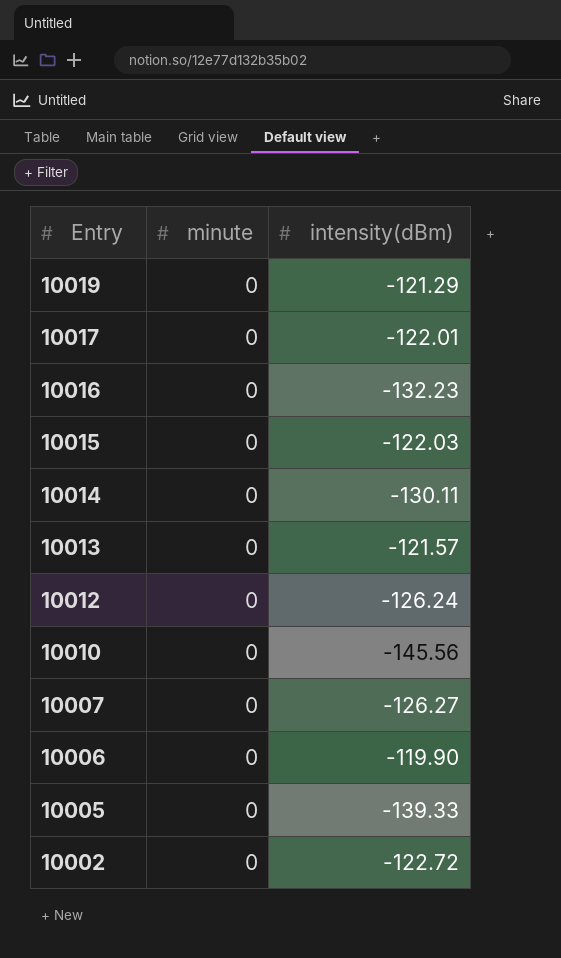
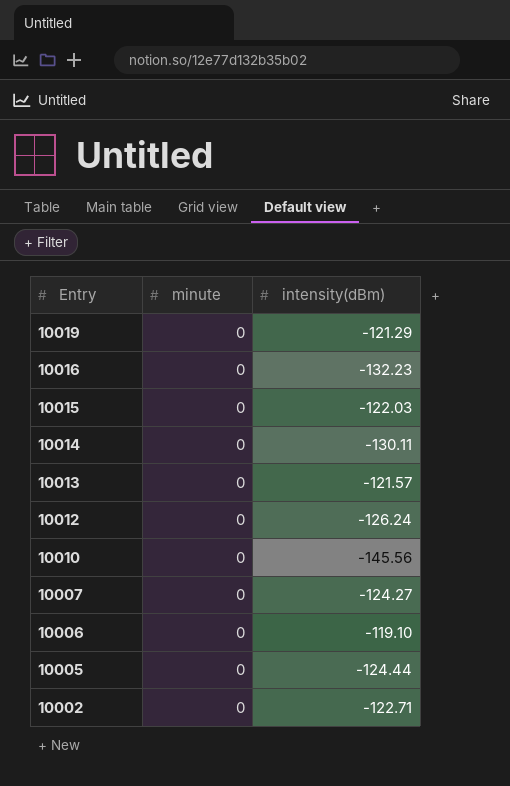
row 10017: 0 | -122.01 -> none
10007 | intensity(dBm): -126.27 -> -124.27
10006 | intensity(dBm): -119.90 -> -119.10
10005 | intensity(dBm): -139.33 -> -124.44
10002 | intensity(dBm): -122.72 -> -122.71

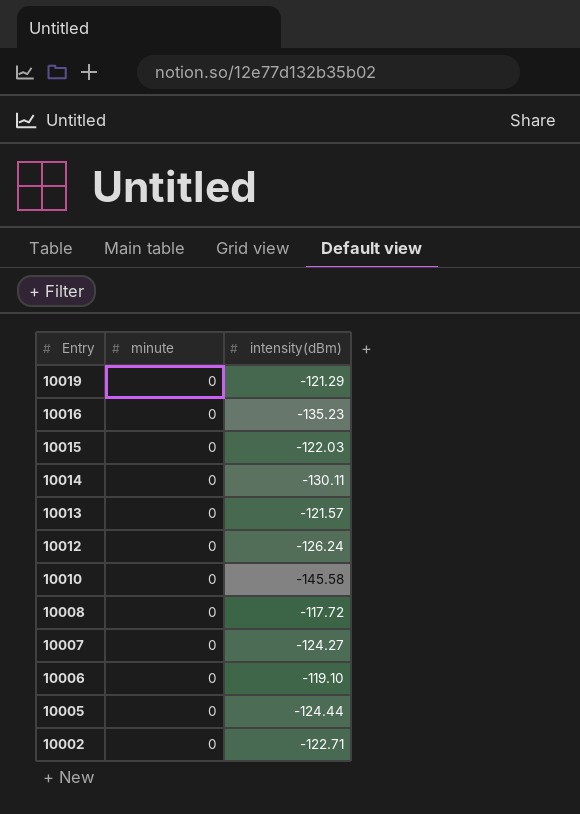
10016 | intensity(dBm): -132.23 -> -135.23
10010 | intensity(dBm): -145.56 -> -145.58
row 10008: none -> 0 | -117.72

